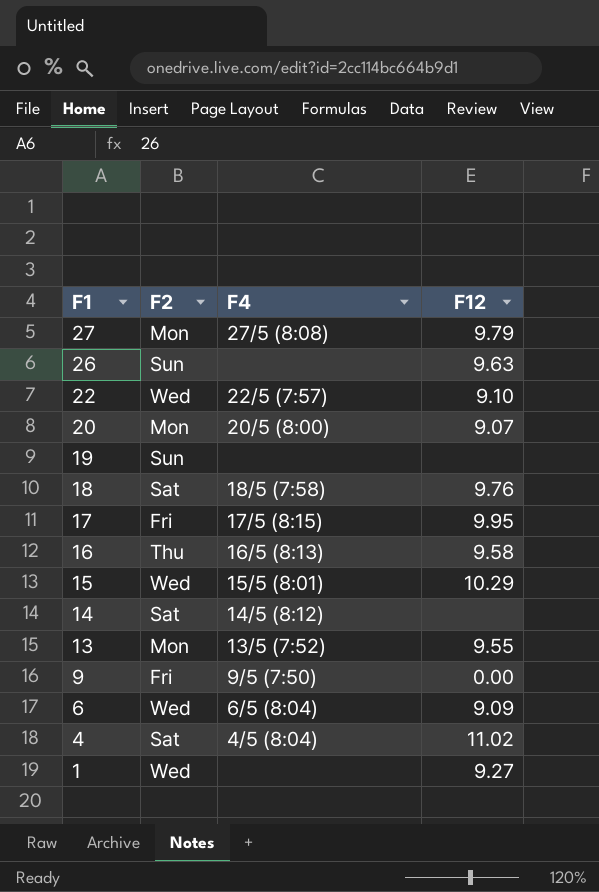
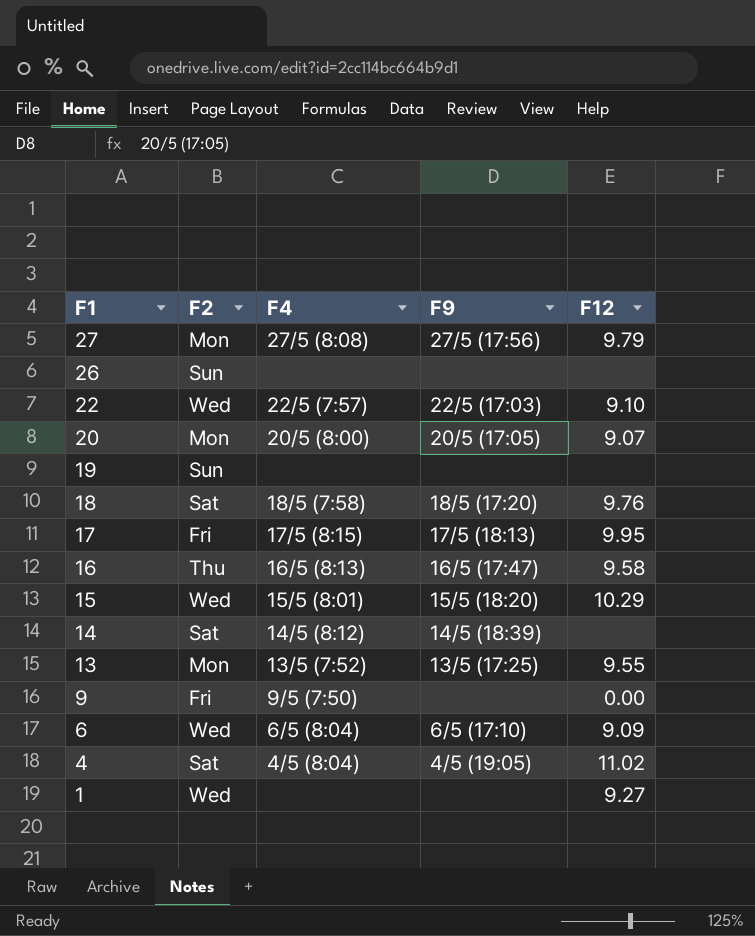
column F9 | position: none -> 4
26 | F12: 9.63 -> none

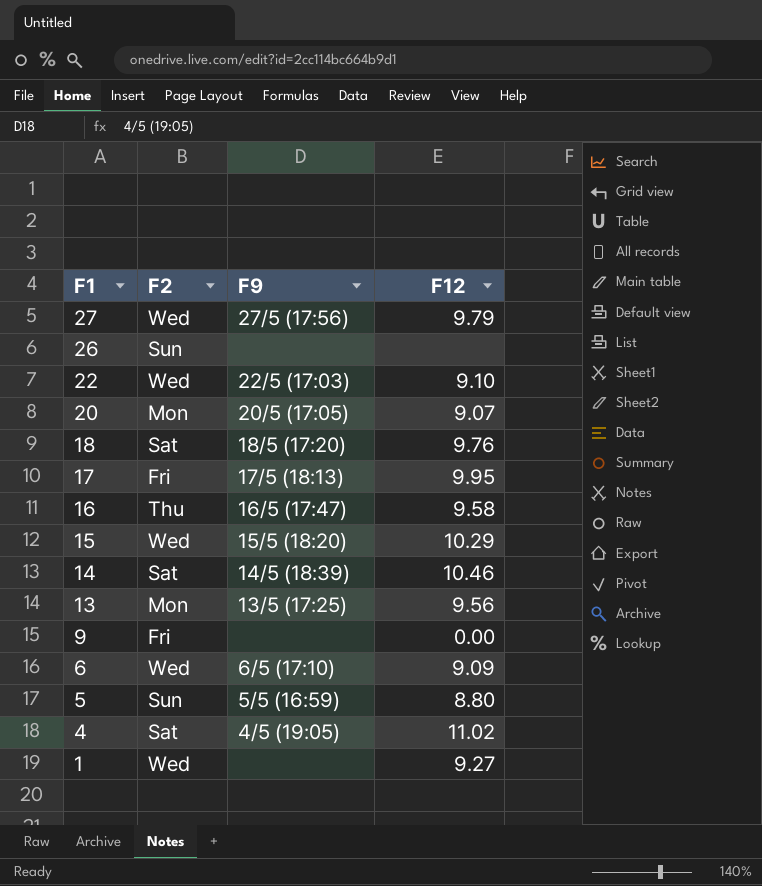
column F4 | position: 3 -> none
row 19: Sun | none | none | none -> none
27 | F2: Mon -> Wed
14 | F12: none -> 10.46
13 | F12: 9.55 -> 9.56
row 5: none -> Sun | 5/5 (16:59) | 8.80

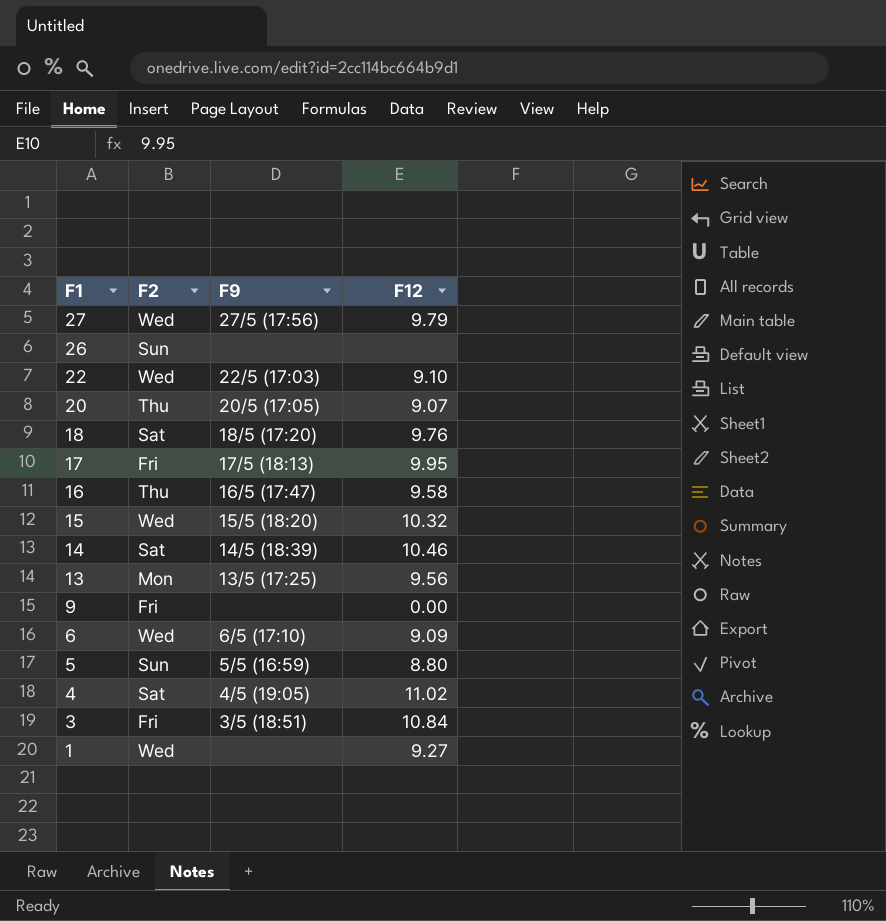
20 | F2: Mon -> Thu
15 | F12: 10.29 -> 10.32
row 3: none -> Fri | 3/5 (18:51) | 10.84

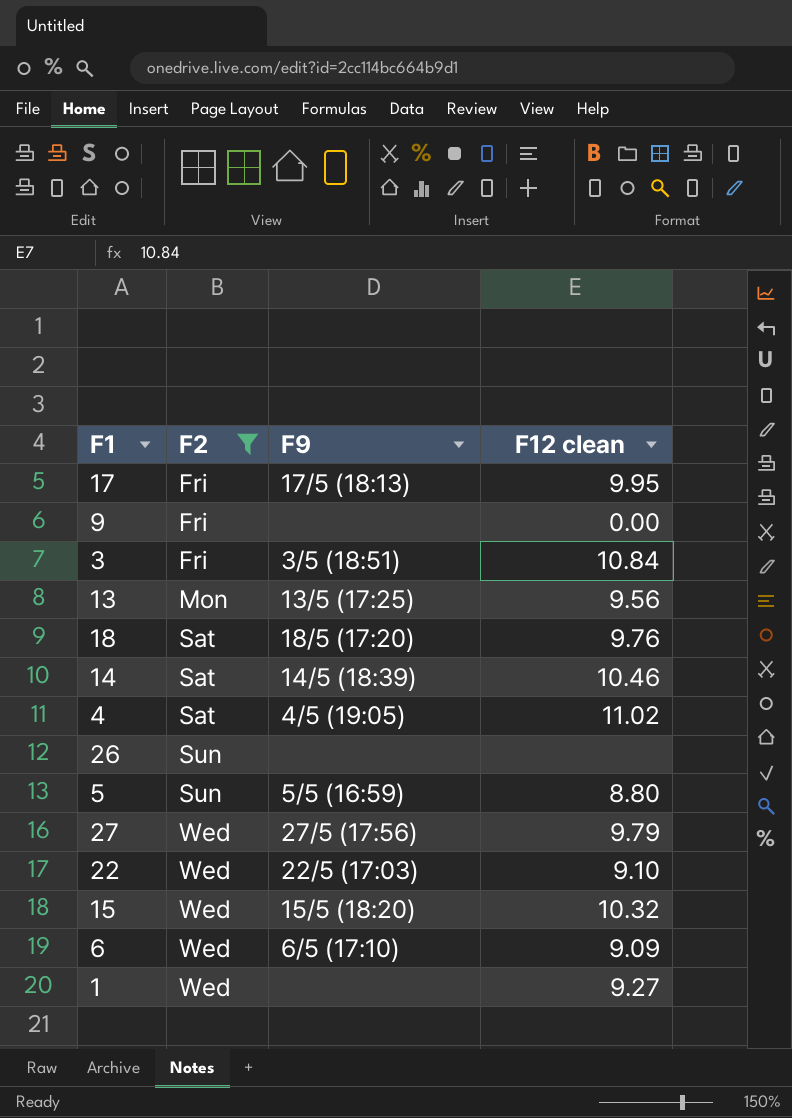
filter: none -> F2 != Thu
row order: F1 descending -> F2 ascending
column name: F12 -> F12 clean

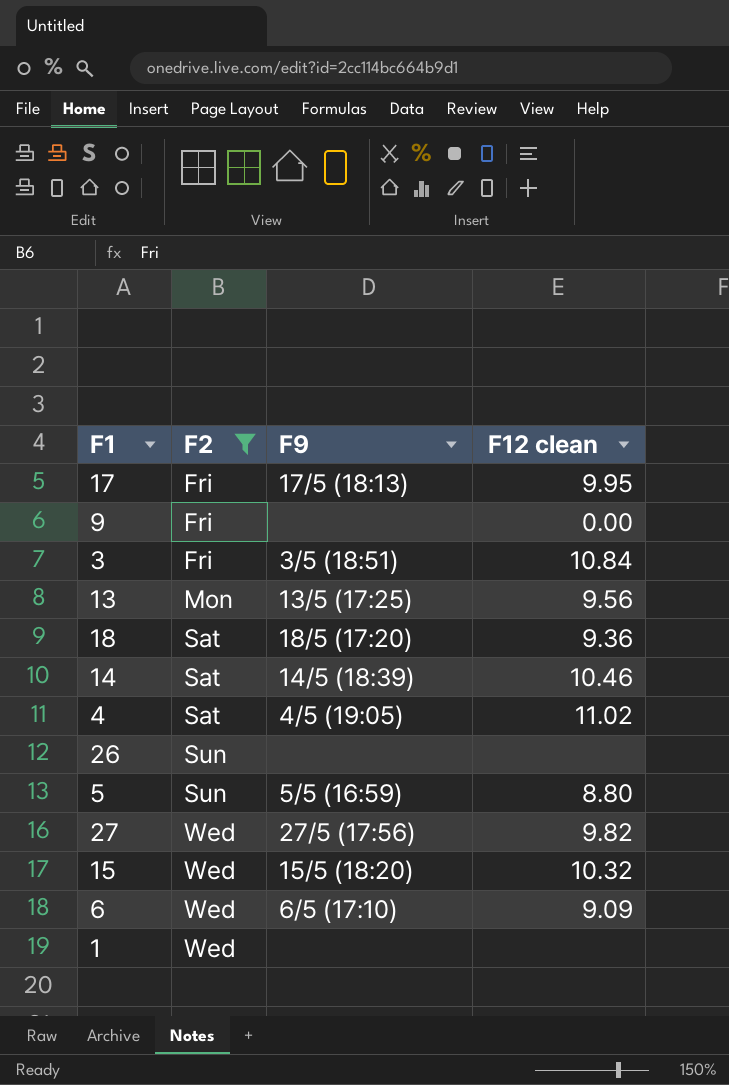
row 22: Wed | 22/5 (17:03) | 9.10 -> none
18 | F12 clean: 9.76 -> 9.36
27 | F12 clean: 9.79 -> 9.82
1 | F12 clean: 9.27 -> none

